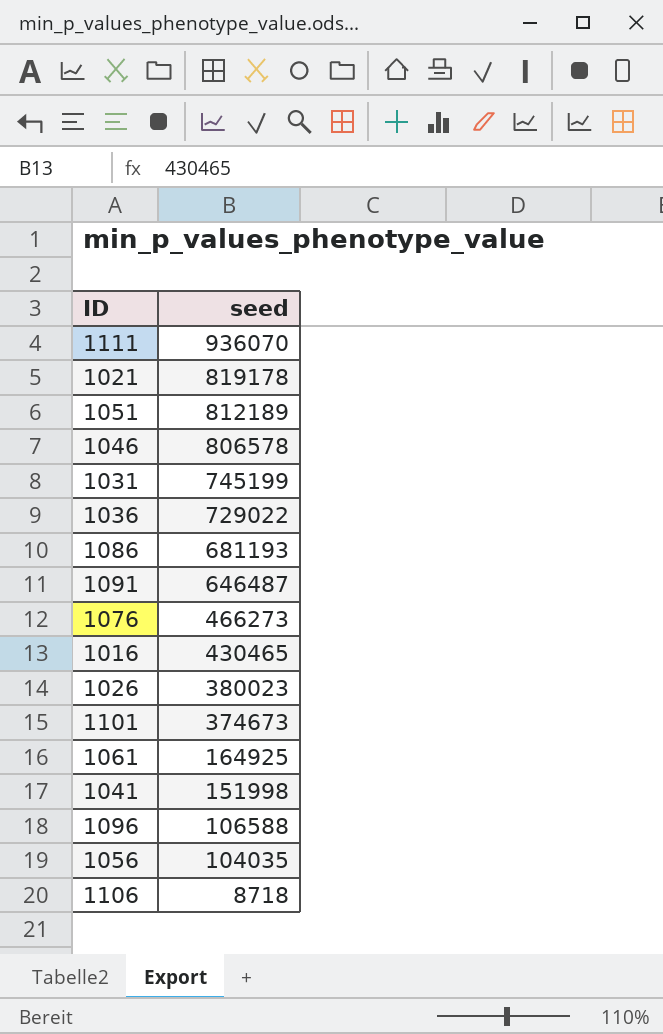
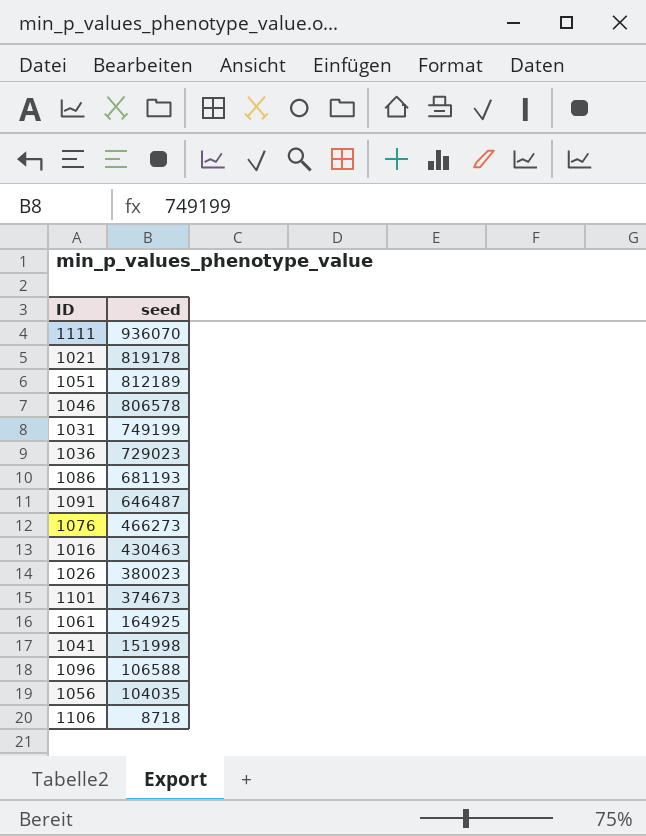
1031 | seed: 745199 -> 749199
1036 | seed: 729022 -> 729023
1016 | seed: 430465 -> 430463

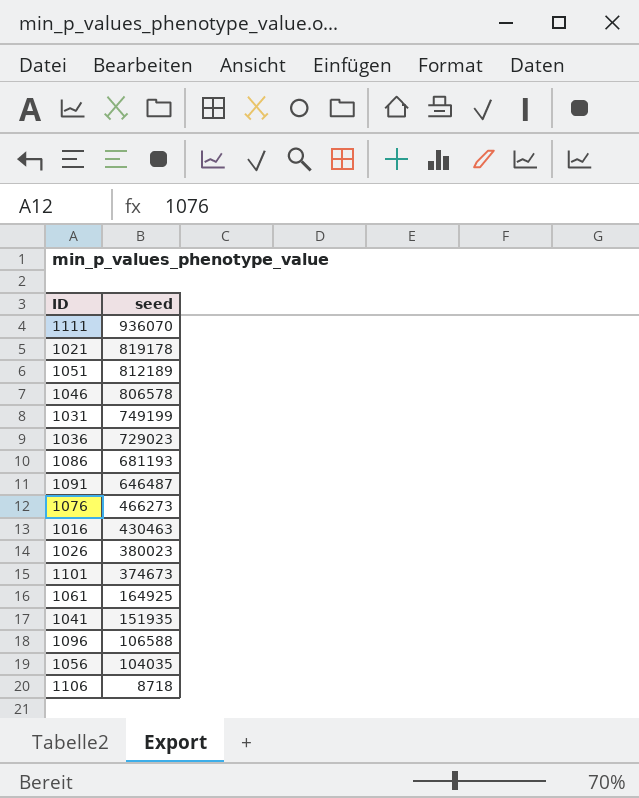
1041 | seed: 151998 -> 151935

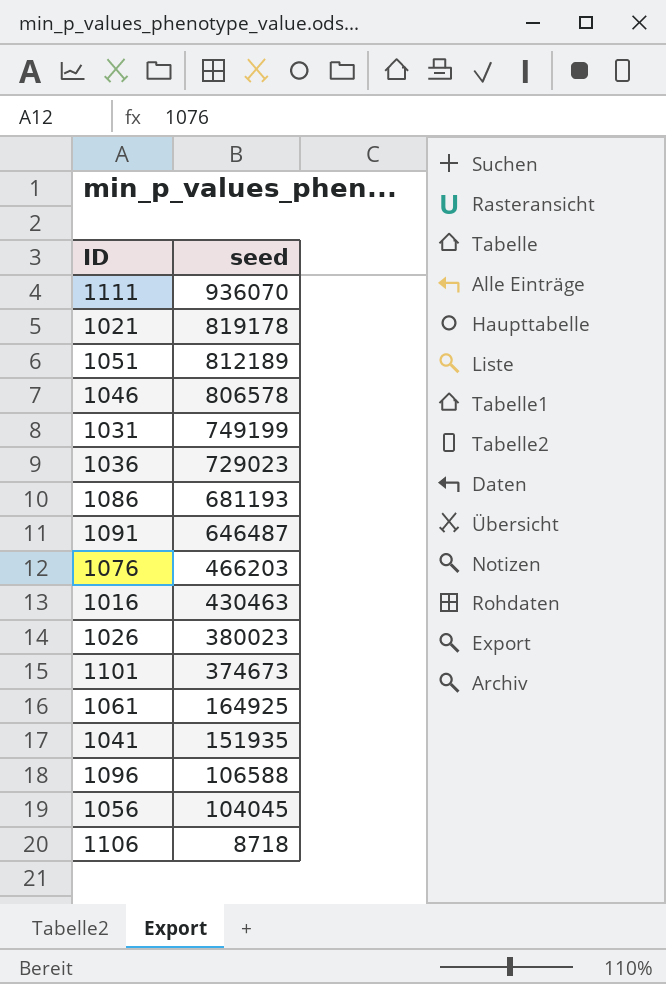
1076 | seed: 466273 -> 466203
1056 | seed: 104035 -> 104045

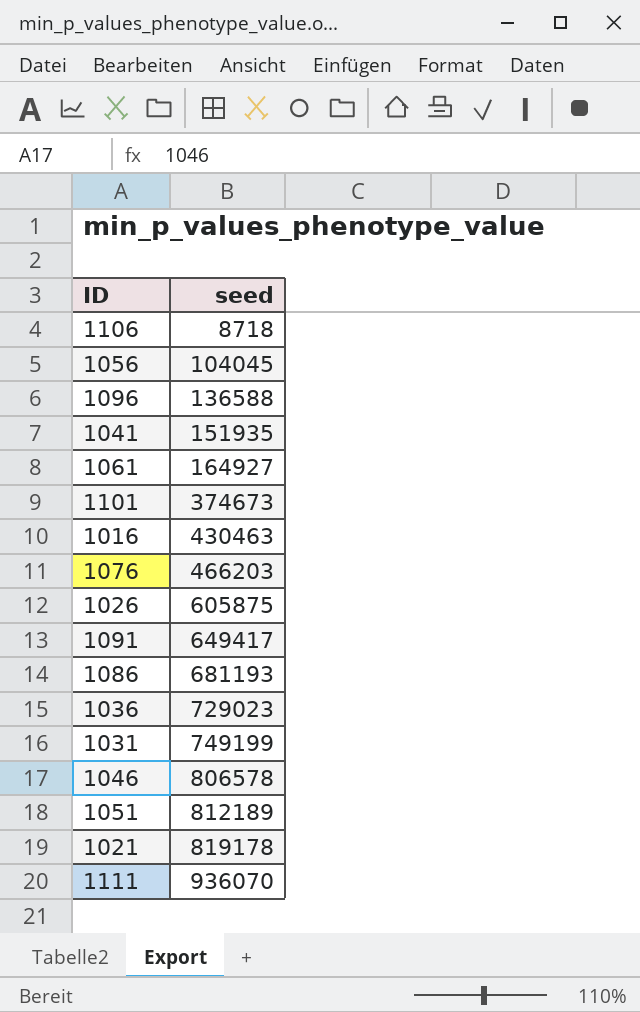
row order: seed descending -> seed ascending
1096 | seed: 106588 -> 136588
1061 | seed: 164925 -> 164927
1026 | seed: 380023 -> 605875
1091 | seed: 646487 -> 649417

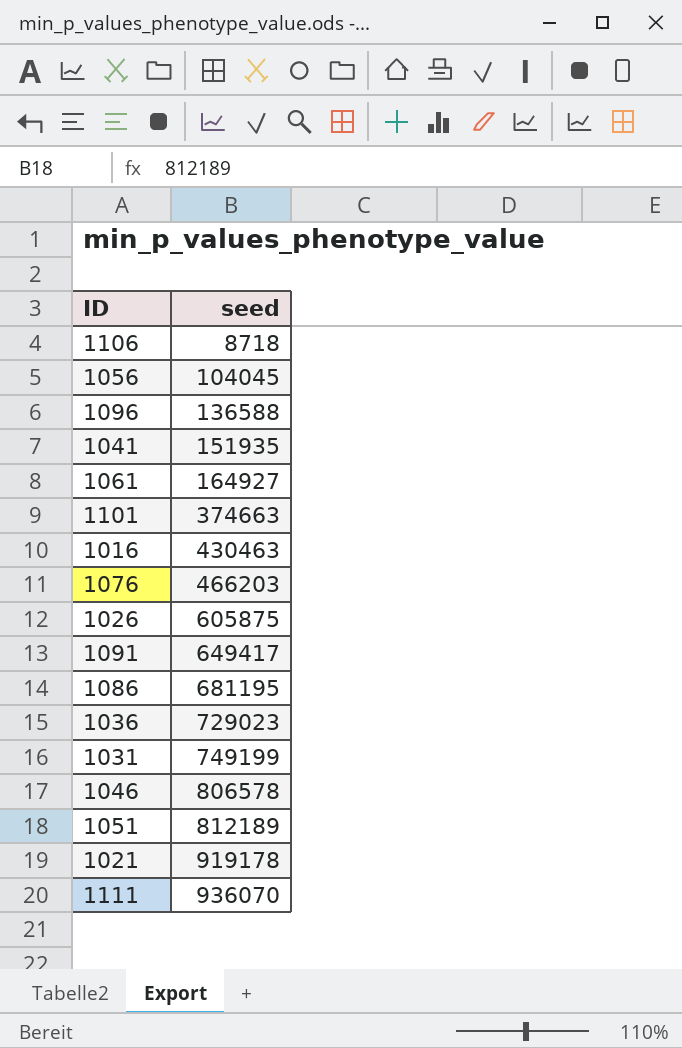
1101 | seed: 374673 -> 374663
1086 | seed: 681193 -> 681195
1021 | seed: 819178 -> 919178

